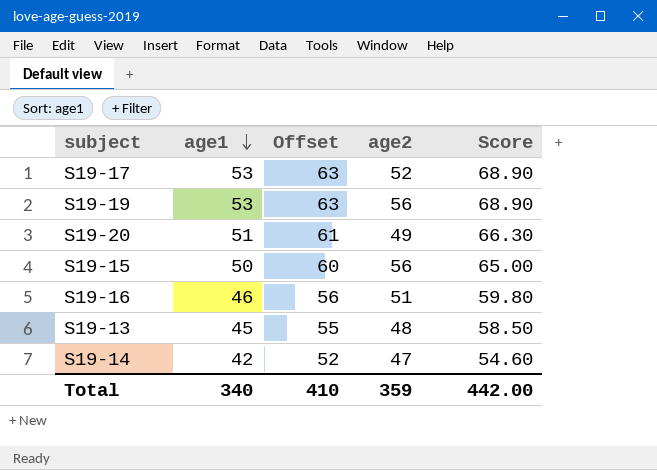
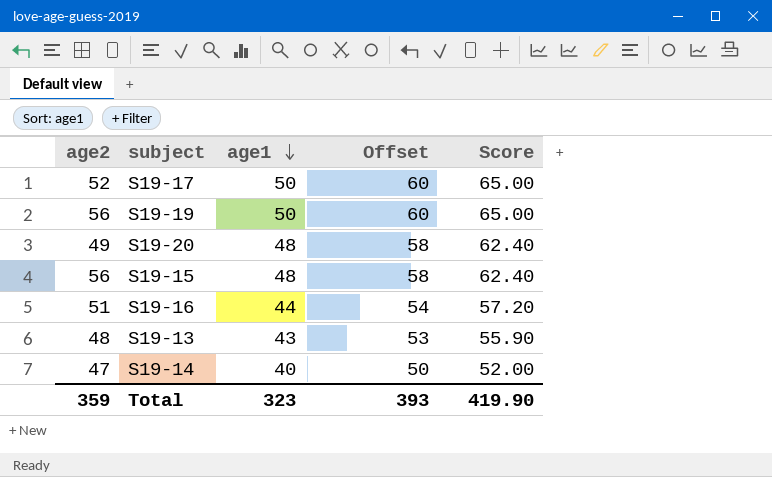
column age2 | position: 4 -> 1
S19-17 | age1: 53 -> 50
S19-17 | Offset: 63 -> 60
S19-17 | Score: 68.90 -> 65.00
S19-19 | age1: 53 -> 50
S19-19 | Offset: 63 -> 60
S19-19 | Score: 68.90 -> 65.00
S19-20 | age1: 51 -> 48
S19-20 | Offset: 61 -> 58
S19-20 | Score: 66.30 -> 62.40
S19-15 | age1: 50 -> 48
S19-15 | Offset: 60 -> 58
S19-15 | Score: 65.00 -> 62.40
S19-16 | age1: 46 -> 44
S19-16 | Offset: 56 -> 54
S19-16 | Score: 59.80 -> 57.20
S19-13 | age1: 45 -> 43
S19-13 | Offset: 55 -> 53
S19-13 | Score: 58.50 -> 55.90
S19-14 | age1: 42 -> 40
S19-14 | Offset: 52 -> 50
S19-14 | Score: 54.60 -> 52.00
Total | age1: 340 -> 323
Total | Offset: 410 -> 393
Total | Score: 442.00 -> 419.90

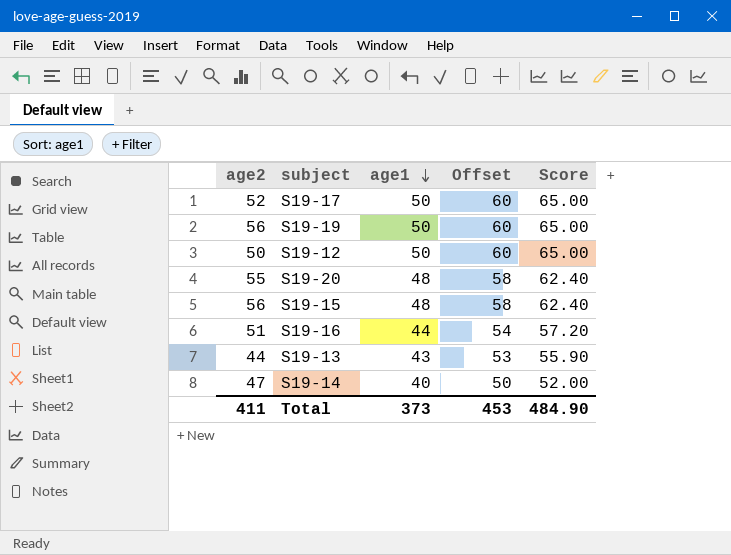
row S19-12: none -> 50 | 50 | 60 | 65.00
S19-20 | age2: 49 -> 55
S19-13 | age2: 48 -> 44
Total | age2: 359 -> 411
Total | age1: 323 -> 373
Total | Offset: 393 -> 453
Total | Score: 419.90 -> 484.90

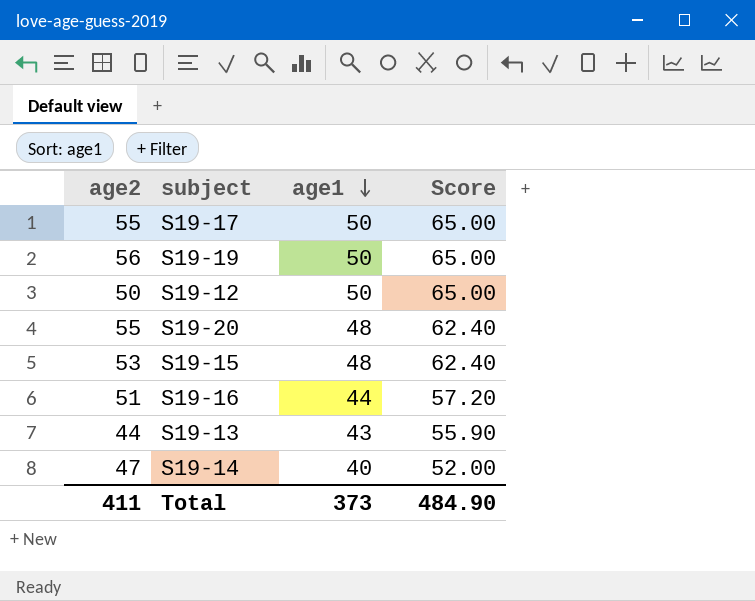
column Offset | formula: [age1] + 10 -> none
S19-17 | age2: 52 -> 55
S19-15 | age2: 56 -> 53

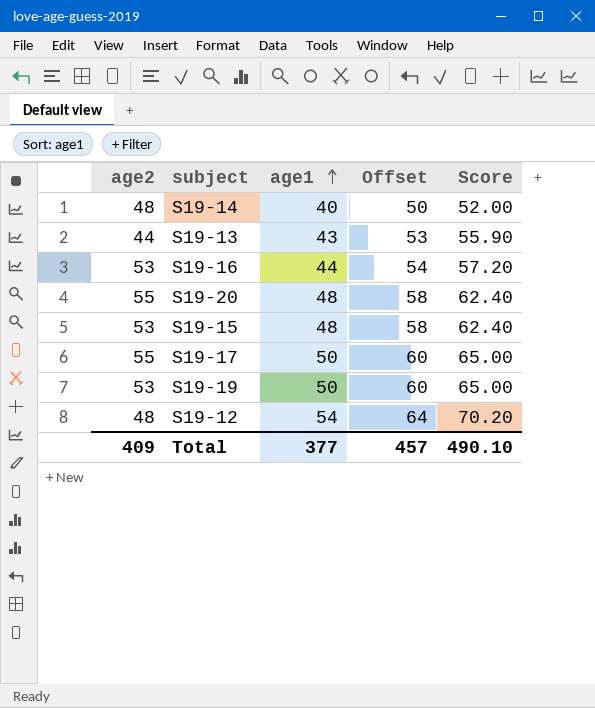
row order: age1 descending -> age1 ascending
column Offset | formula: none -> [age1] + 10
S19-14 | age2: 47 -> 48
S19-16 | age2: 51 -> 53
S19-19 | age2: 56 -> 53
S19-12 | age2: 50 -> 48
S19-12 | age1: 50 -> 54
S19-12 | Score: 65.00 -> 70.20
Total | age2: 411 -> 409
Total | age1: 373 -> 377
Total | Score: 484.90 -> 490.10

